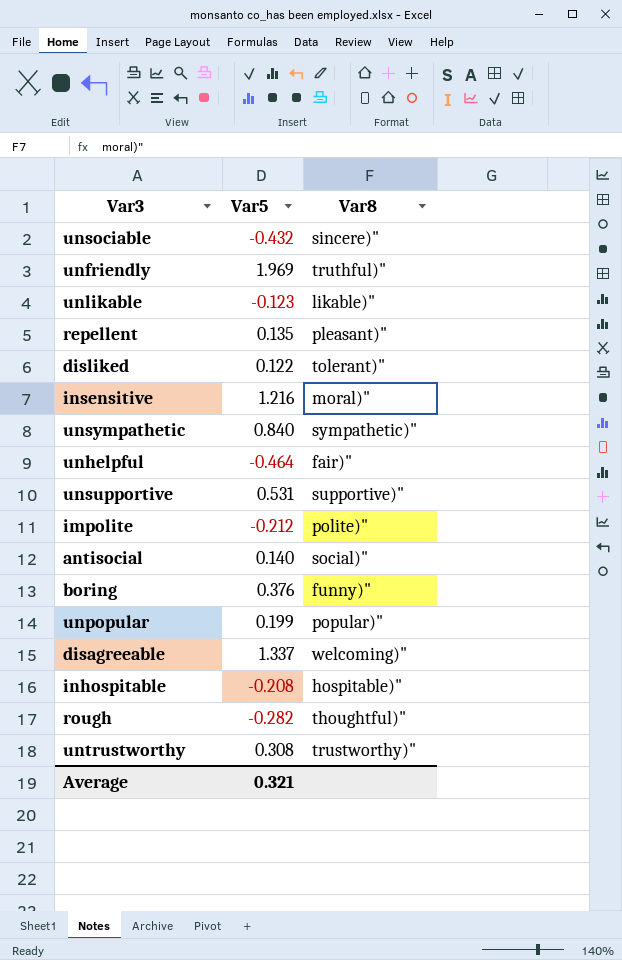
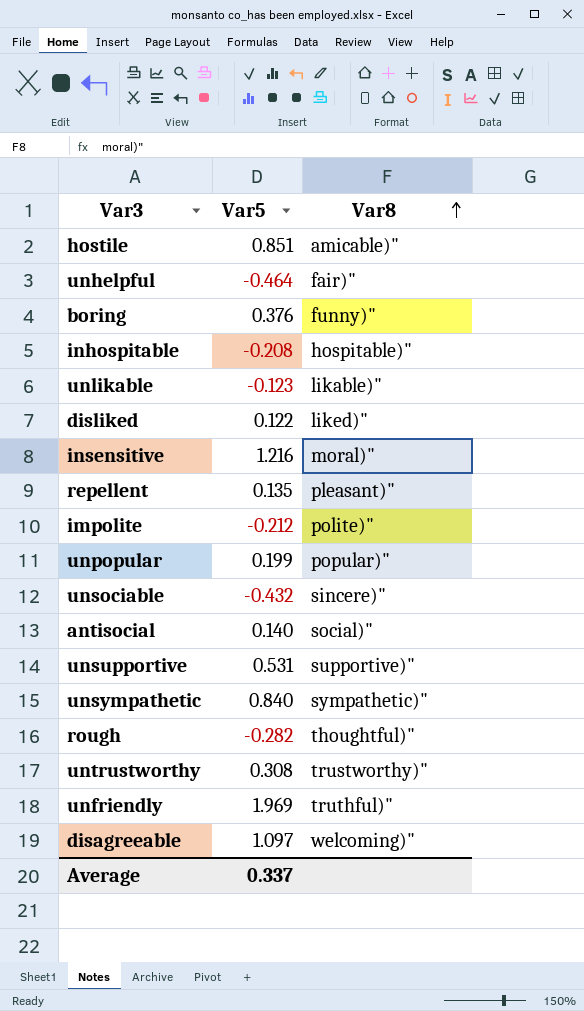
row order: none -> Var8 ascending
row hostile: none -> 0.851 | amicable)"
disliked | Var8: tolerant)" -> liked)"
disagreeable | Var5: 1.337 -> 1.097
Average | Var5: 0.321 -> 0.337

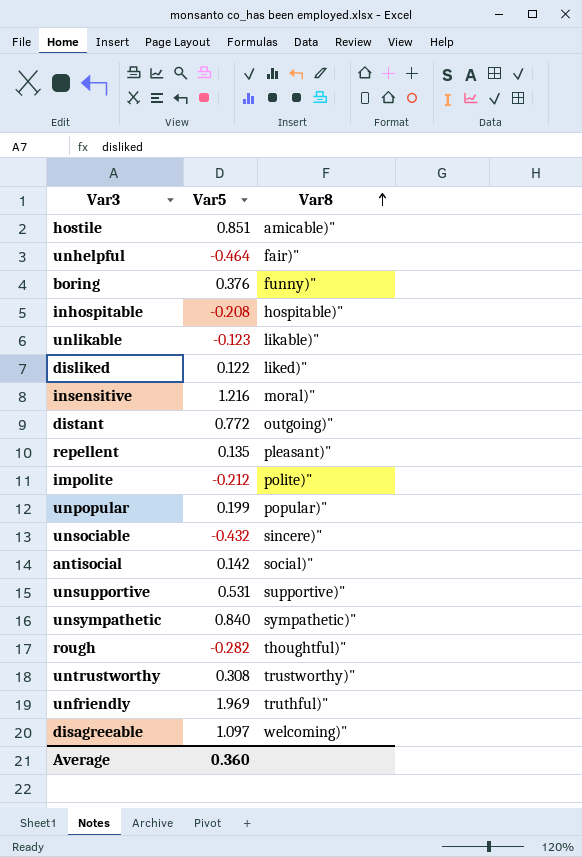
row distant: none -> 0.772 | outgoing)"
antisocial | Var5: 0.140 -> 0.142
Average | Var5: 0.337 -> 0.360

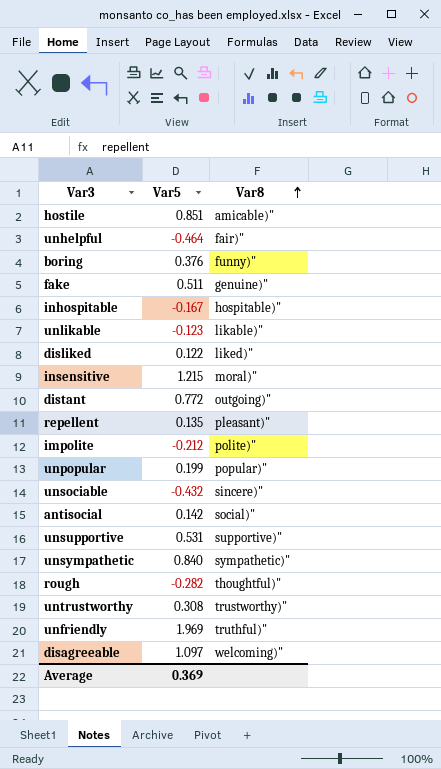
row fake: none -> 0.511 | genuine)"
inhospitable | Var5: -0.208 -> -0.167
insensitive | Var5: 1.216 -> 1.215
Average | Var5: 0.360 -> 0.369

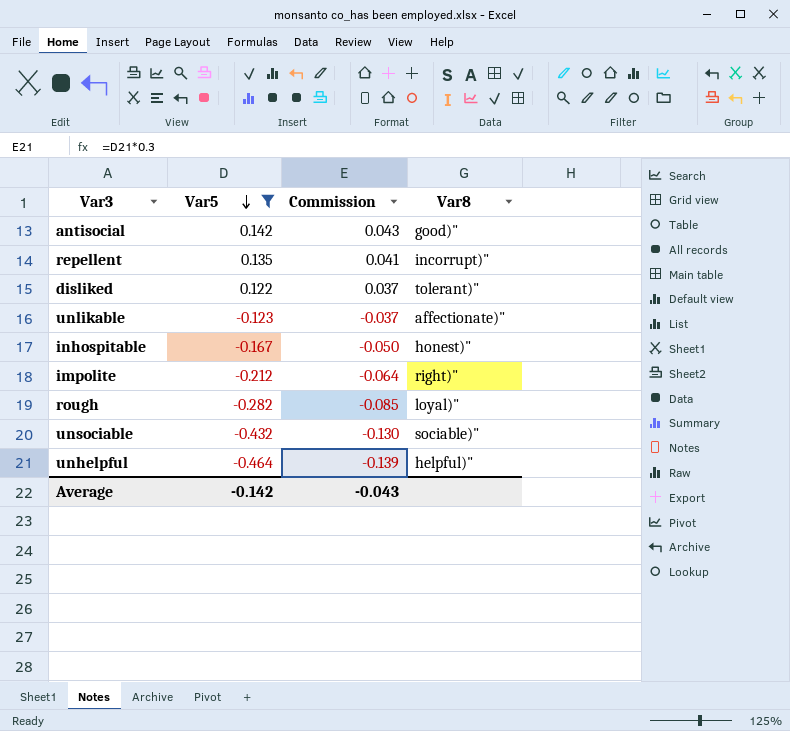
filter: none -> Var5 <= 0.142
row order: Var8 ascending -> Var5 descending
column Commission | formula: none -> [Var5] * 0.3
antisocial | Var8: social)" -> good)"
repellent | Var8: pleasant)" -> incorrupt)"
disliked | Var8: liked)" -> tolerant)"
unlikable | Var8: likable)" -> affectionate)"
inhospitable | Var8: hospitable)" -> honest)"
impolite | Var8: polite)" -> right)"
rough | Var8: thoughtful)" -> loyal)"
unsociable | Var8: sincere)" -> sociable)"
unhelpful | Var8: fair)" -> helpful)"
Average | Var5: 0.369 -> -0.142

